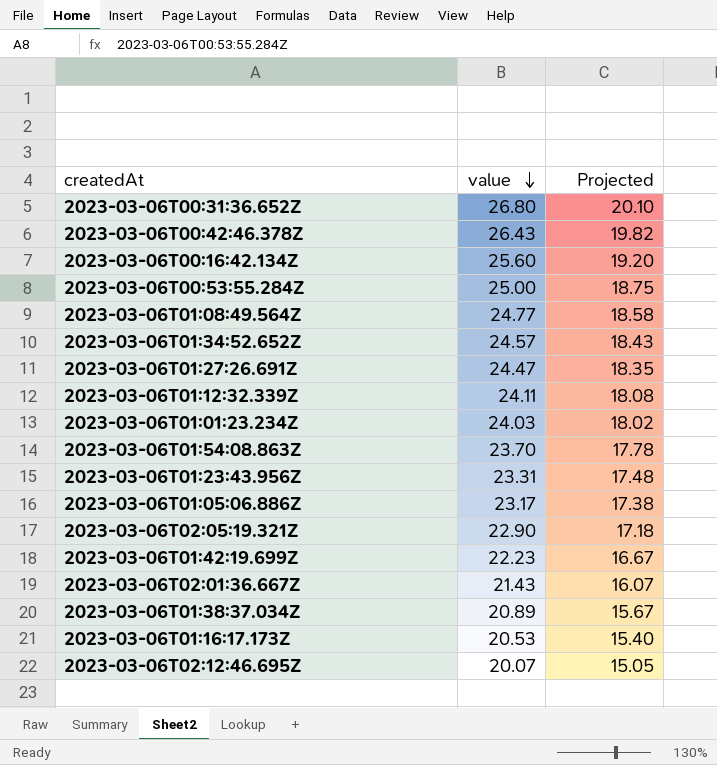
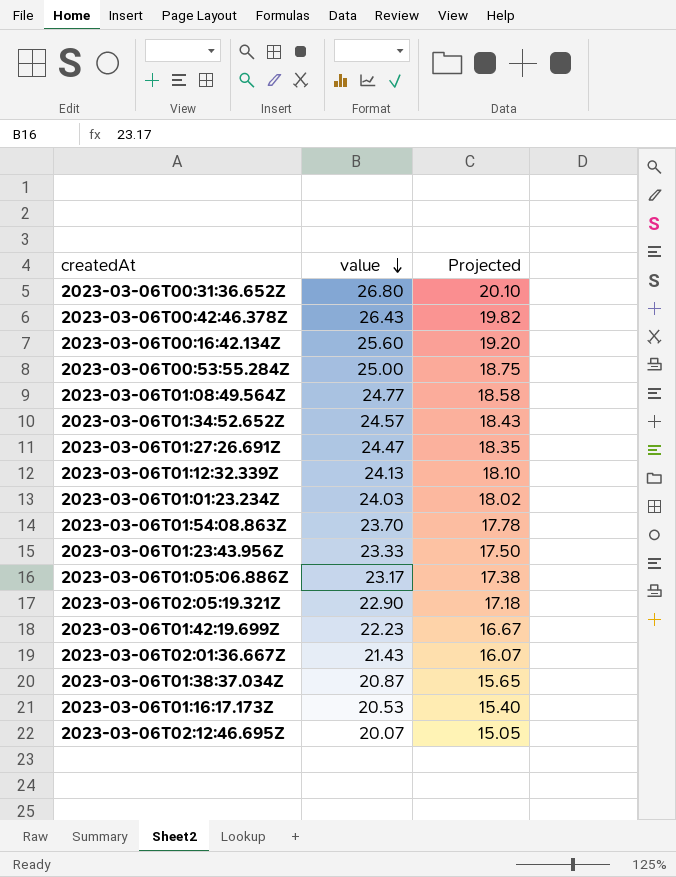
2023-03-06T01:12:32.339Z | value: 24.11 -> 24.13
2023-03-06T01:12:32.339Z | Projected: 18.08 -> 18.10
2023-03-06T01:23:43.956Z | value: 23.31 -> 23.33
2023-03-06T01:23:43.956Z | Projected: 17.48 -> 17.50
2023-03-06T01:38:37.034Z | value: 20.89 -> 20.87
2023-03-06T01:38:37.034Z | Projected: 15.67 -> 15.65

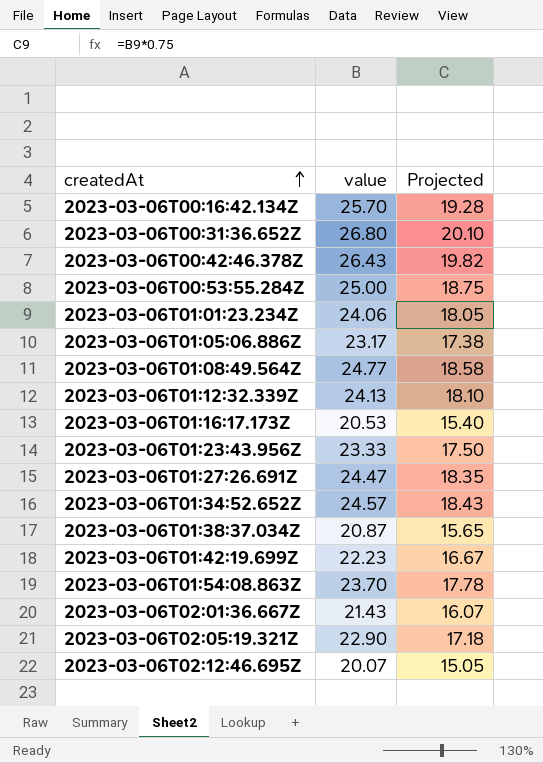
row order: value descending -> createdAt ascending
2023-03-06T00:16:42.134Z | value: 25.60 -> 25.70
2023-03-06T00:16:42.134Z | Projected: 19.20 -> 19.28
2023-03-06T01:01:23.234Z | value: 24.03 -> 24.06
2023-03-06T01:01:23.234Z | Projected: 18.02 -> 18.05

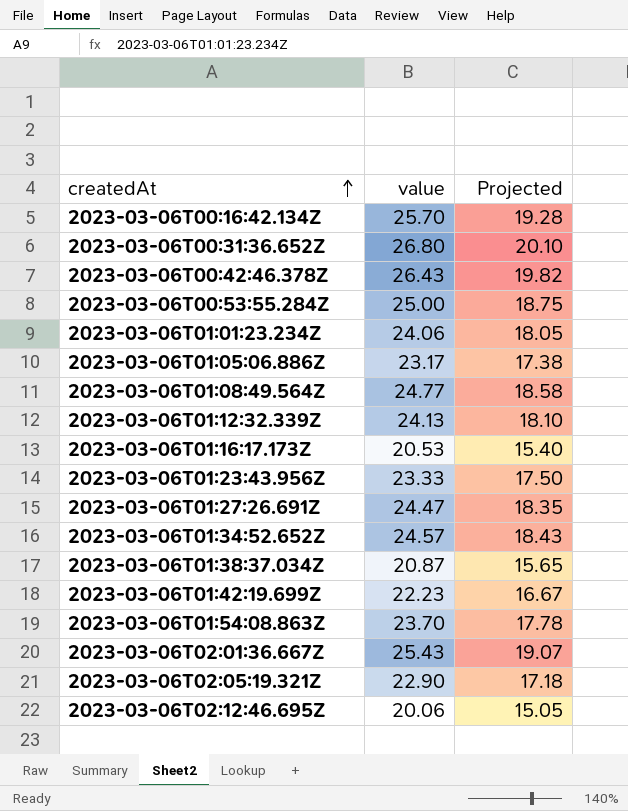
2023-03-06T02:01:36.667Z | value: 21.43 -> 25.43
2023-03-06T02:01:36.667Z | Projected: 16.07 -> 19.07
2023-03-06T02:12:46.695Z | value: 20.07 -> 20.06

